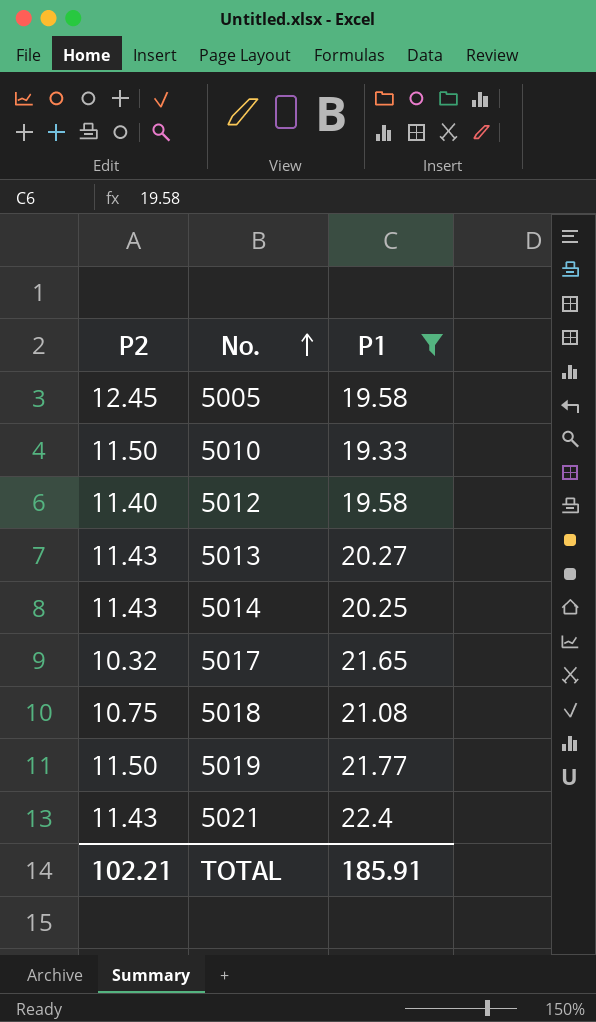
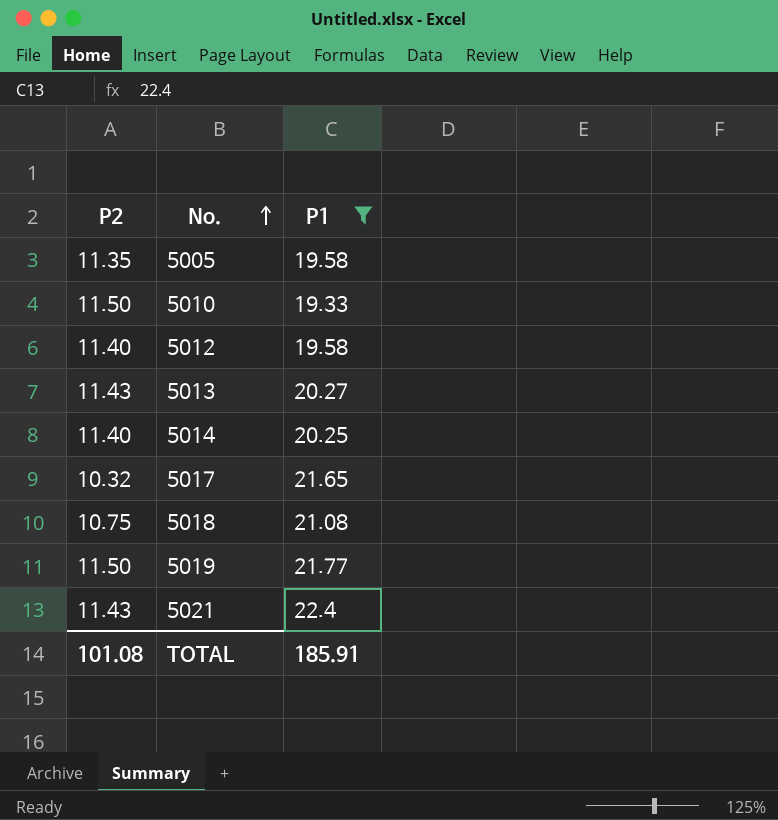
5005 | P2: 12.45 -> 11.35
5014 | P2: 11.43 -> 11.40
TOTAL | P2: 102.21 -> 101.08

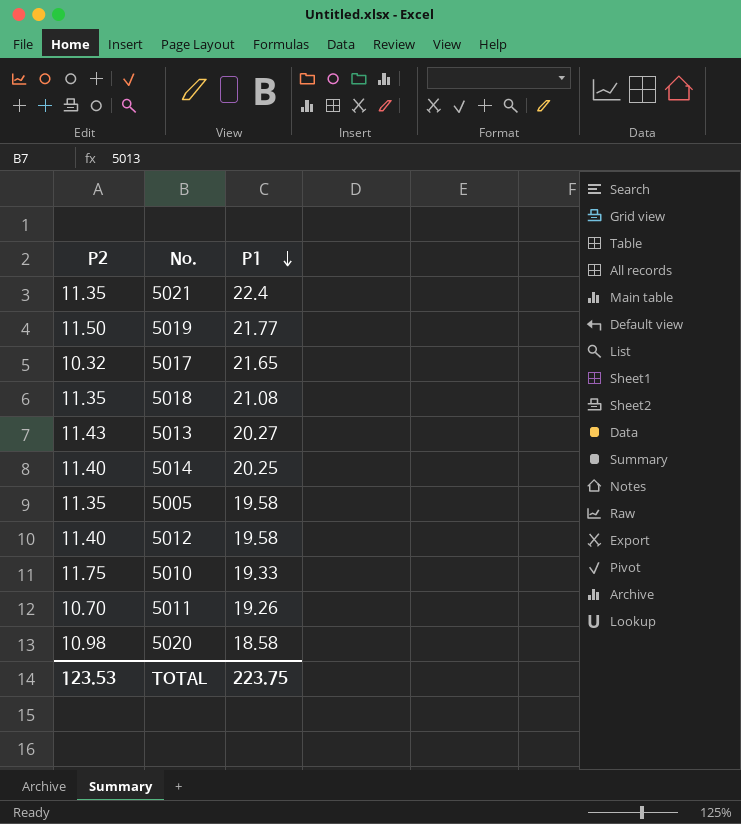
filter: P1 >= 19.33 -> none
row order: No. ascending -> P1 descending
5021 | P2: 11.43 -> 11.35
5018 | P2: 10.75 -> 11.35
5010 | P2: 11.50 -> 11.75
TOTAL | P2: 101.08 -> 123.53
TOTAL | P1: 185.91 -> 223.75

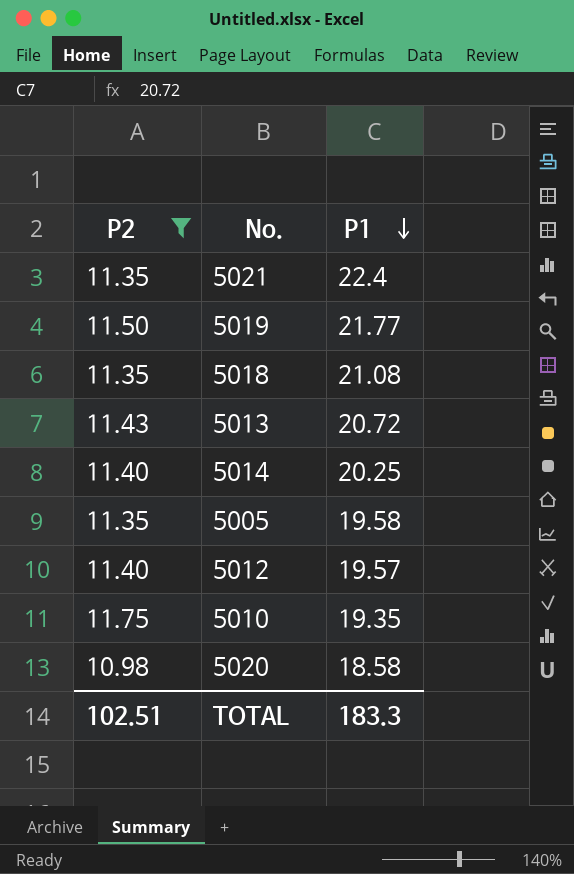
filter: none -> P2 >= 10.98
5013 | P1: 20.27 -> 20.72
5012 | P1: 19.58 -> 19.57
5010 | P1: 19.33 -> 19.35
TOTAL | P2: 123.53 -> 102.51
TOTAL | P1: 223.75 -> 183.3

